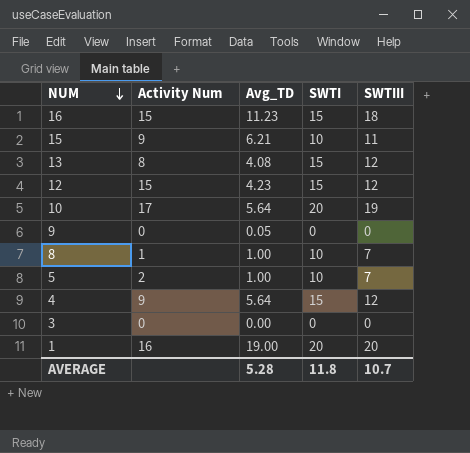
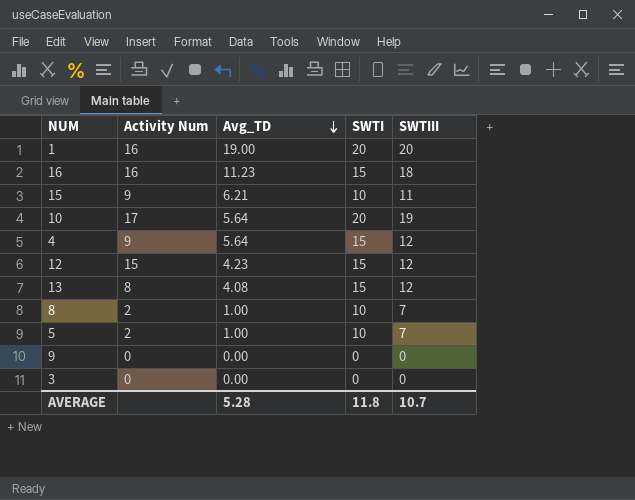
row order: NUM descending -> Avg_TD descending
16 | Activity Num: 15 -> 16
8 | Activity Num: 1 -> 2
9 | Avg_TD: 0.05 -> 0.00

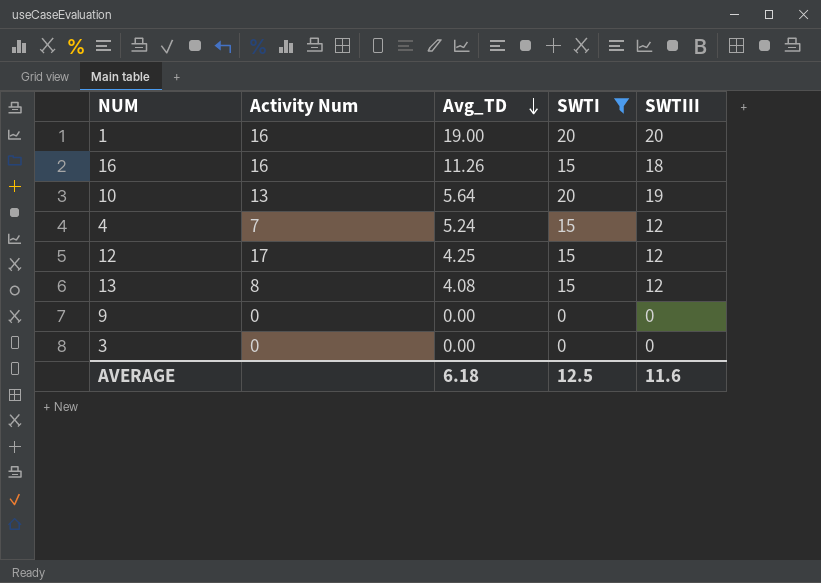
filter: none -> SWTI != 10
16 | Avg_TD: 11.23 -> 11.26
10 | Activity Num: 17 -> 13
4 | Activity Num: 9 -> 7
4 | Avg_TD: 5.64 -> 5.24
12 | Activity Num: 15 -> 17
12 | Avg_TD: 4.23 -> 4.25
AVERAGE | Avg_TD: 5.28 -> 6.18
AVERAGE | SWTI: 11.8 -> 12.5
AVERAGE | SWTIII: 10.7 -> 11.6

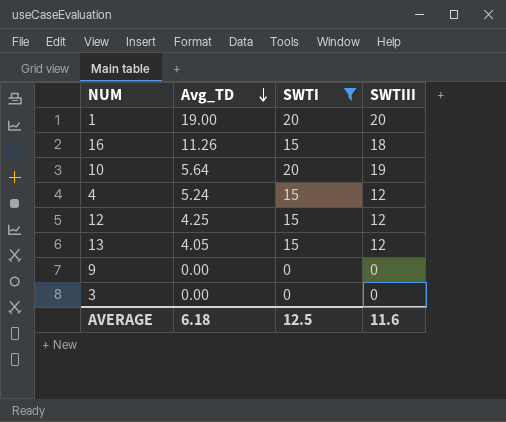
column Activity Num | position: 2 -> none
13 | Avg_TD: 4.08 -> 4.05

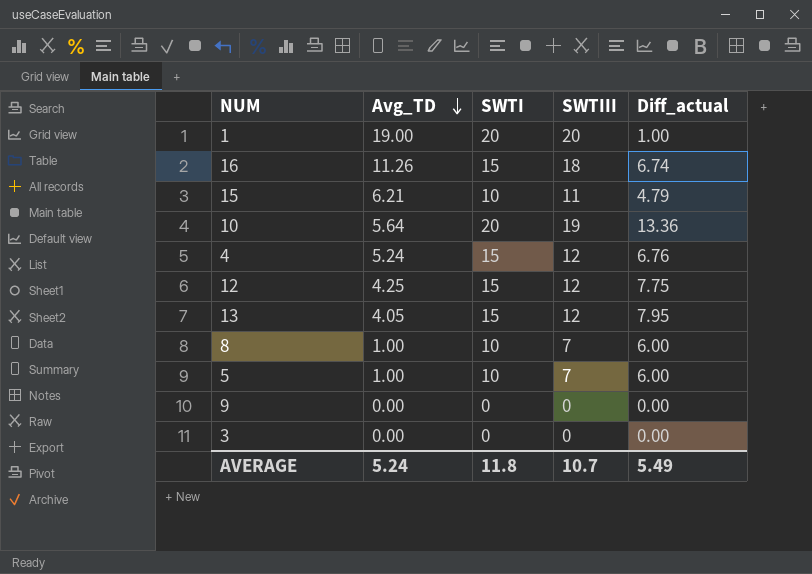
filter: SWTI != 10 -> none
column Diff_actual | formula: none -> [SWTIII] - [Avg_TD]
AVERAGE | Avg_TD: 6.18 -> 5.24
AVERAGE | SWTI: 12.5 -> 11.8
AVERAGE | SWTIII: 11.6 -> 10.7

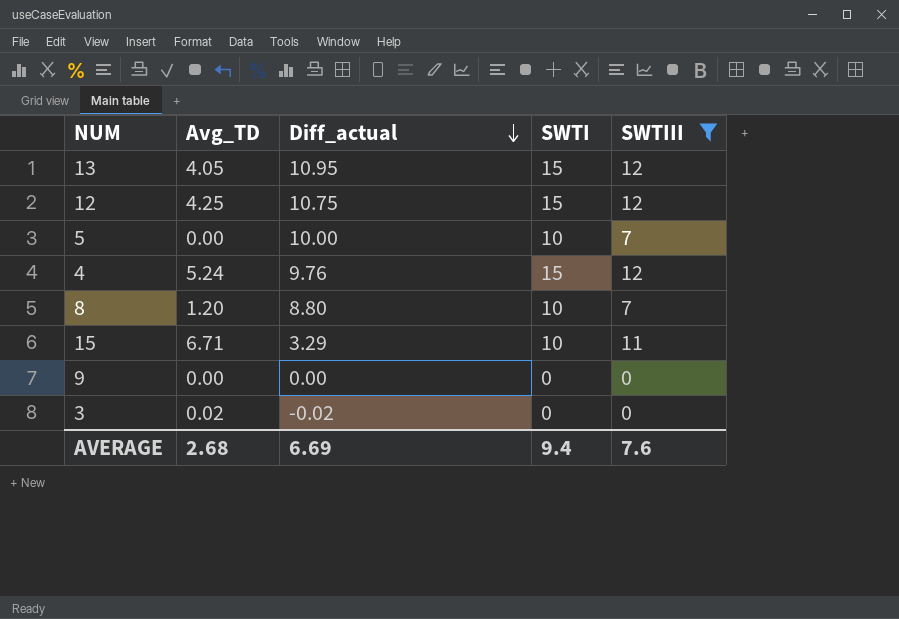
filter: none -> SWTIII <= 12
row order: Avg_TD descending -> Diff_actual descending
column Diff_actual | formula: [SWTIII] - [Avg_TD] -> [SWTI] - [Avg_TD]
column Diff_actual | position: 5 -> 3
5 | Avg_TD: 1.00 -> 0.00
8 | Avg_TD: 1.00 -> 1.20
15 | Avg_TD: 6.21 -> 6.71
3 | Avg_TD: 0.00 -> 0.02
AVERAGE | Avg_TD: 5.24 -> 2.68
AVERAGE | Diff_actual: 5.49 -> 6.69
AVERAGE | SWTI: 11.8 -> 9.4
AVERAGE | SWTIII: 10.7 -> 7.6

